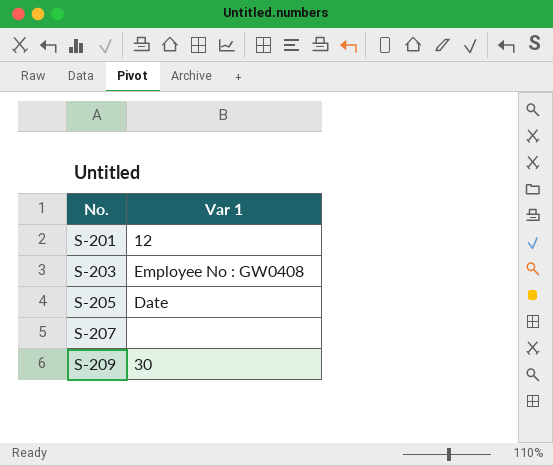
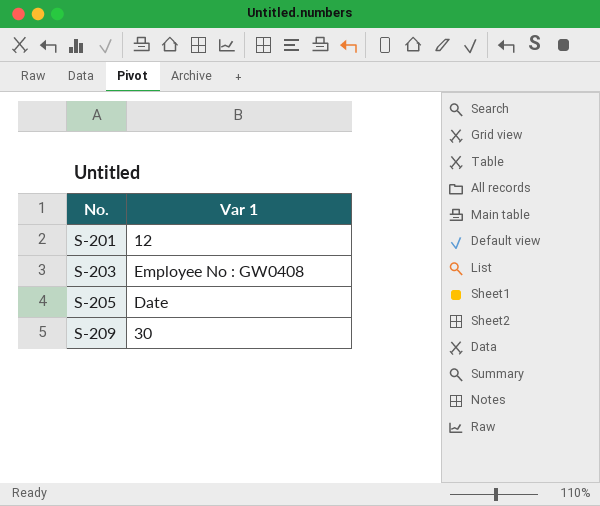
row S-207: none -> none

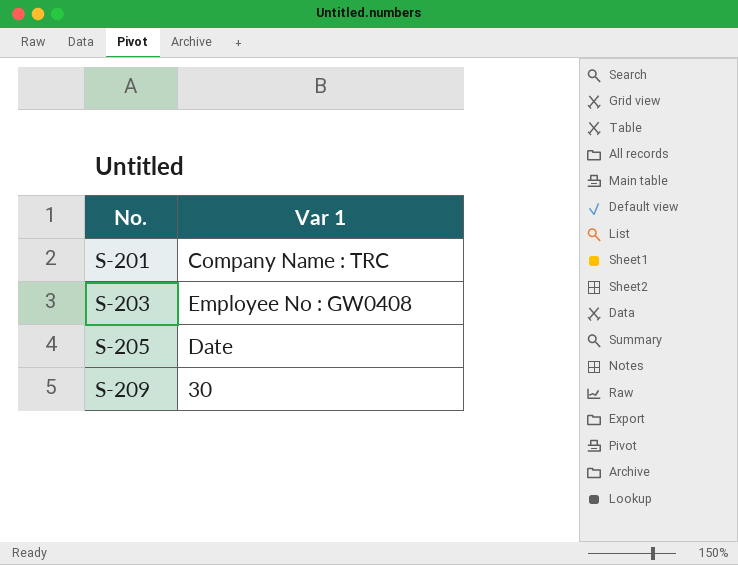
S-201 | Var 1: 12 -> Company Name : TRC

